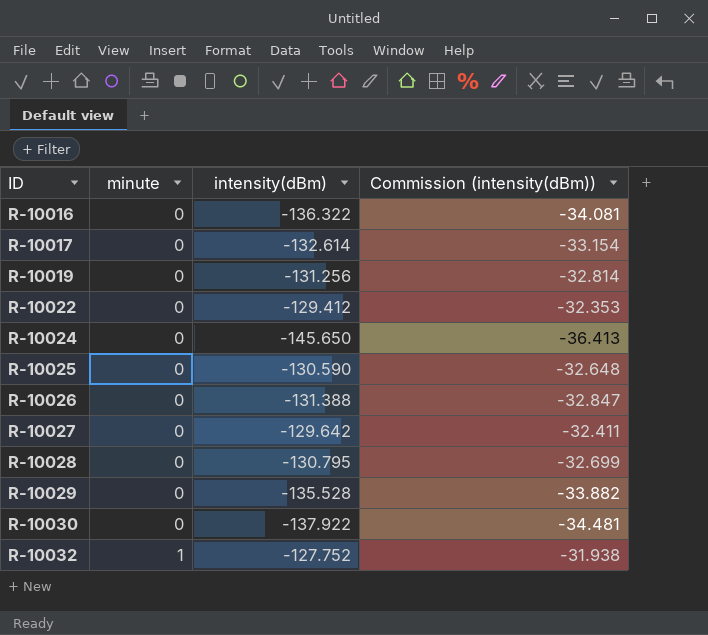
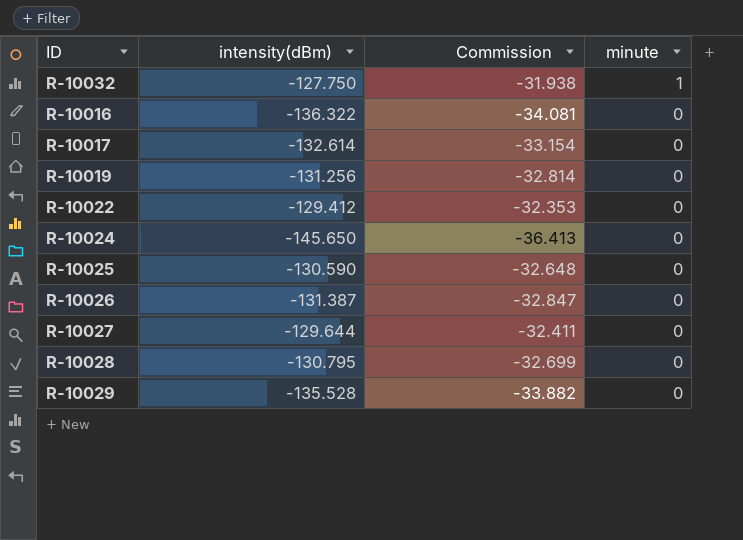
row order: ID ascending -> minute descending
column name: Commission (intensity(dBm)) -> Commission
column minute | position: 2 -> 4
row R-10030: 0 | -137.922 | -34.481 -> none
R-10032 | intensity(dBm): -127.752 -> -127.750
R-10026 | intensity(dBm): -131.388 -> -131.387
R-10027 | intensity(dBm): -129.642 -> -129.644

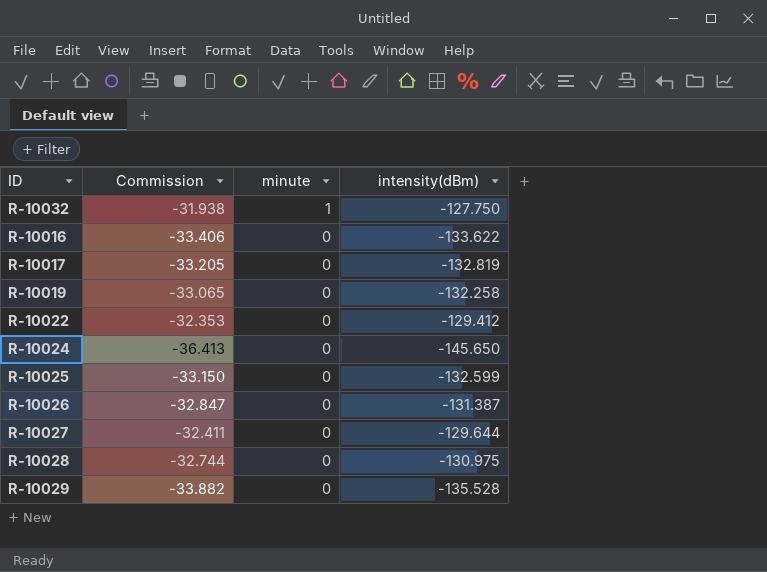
column intensity(dBm) | position: 2 -> 4
R-10016 | Commission: -34.081 -> -33.406
R-10016 | intensity(dBm): -136.322 -> -133.622
R-10017 | Commission: -33.154 -> -33.205
R-10017 | intensity(dBm): -132.614 -> -132.819
R-10019 | Commission: -32.814 -> -33.065
R-10019 | intensity(dBm): -131.256 -> -132.258
R-10025 | Commission: -32.648 -> -33.150
R-10025 | intensity(dBm): -130.590 -> -132.599
R-10028 | Commission: -32.699 -> -32.744
R-10028 | intensity(dBm): -130.795 -> -130.975

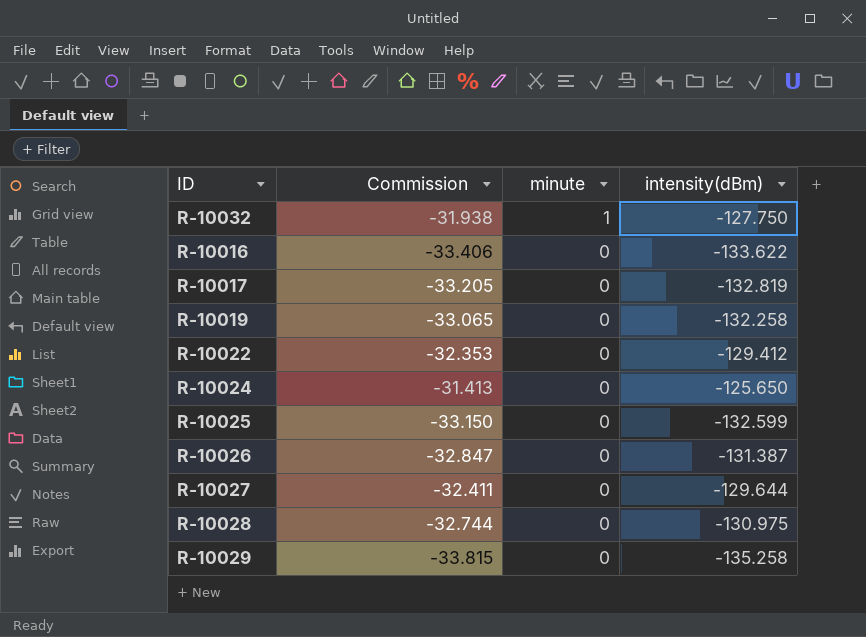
R-10024 | Commission: -36.413 -> -31.413
R-10024 | intensity(dBm): -145.650 -> -125.650
R-10029 | Commission: -33.882 -> -33.815
R-10029 | intensity(dBm): -135.528 -> -135.258

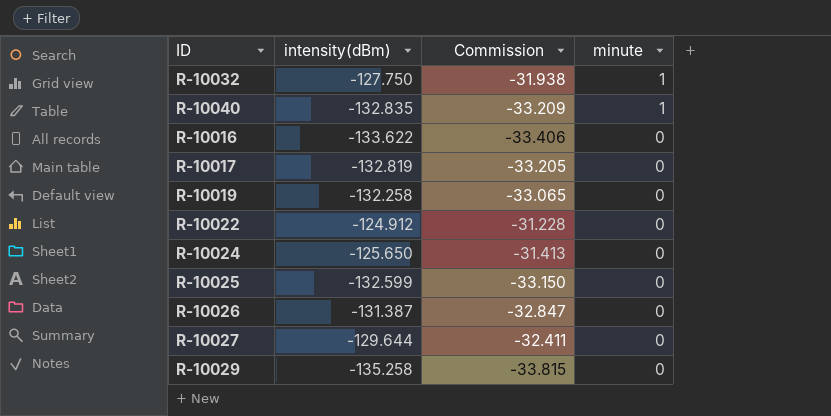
column intensity(dBm) | position: 4 -> 2
row R-10028: -32.744 | 0 | -130.975 -> none
row R-10040: none -> -132.835 | -33.209 | 1
R-10022 | intensity(dBm): -129.412 -> -124.912
R-10022 | Commission: -32.353 -> -31.228

